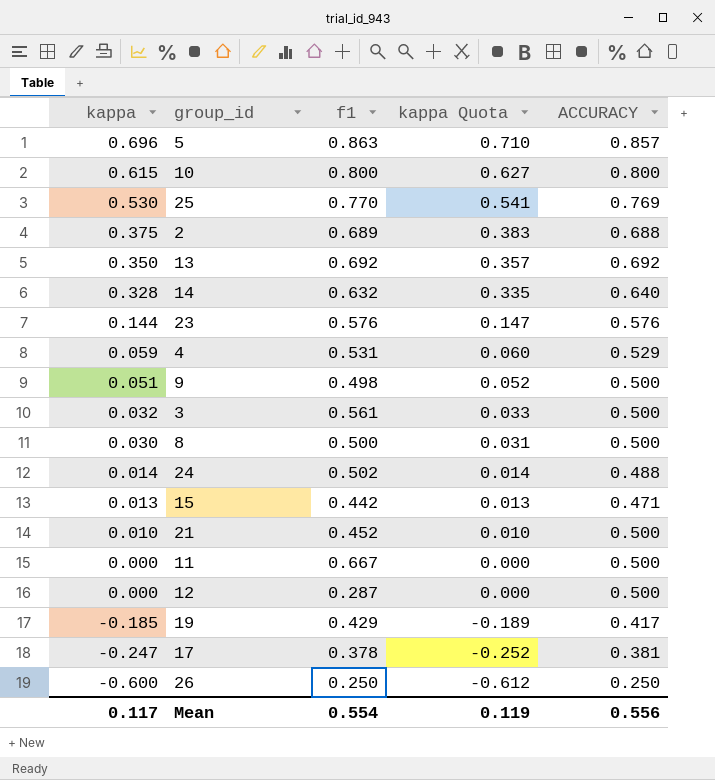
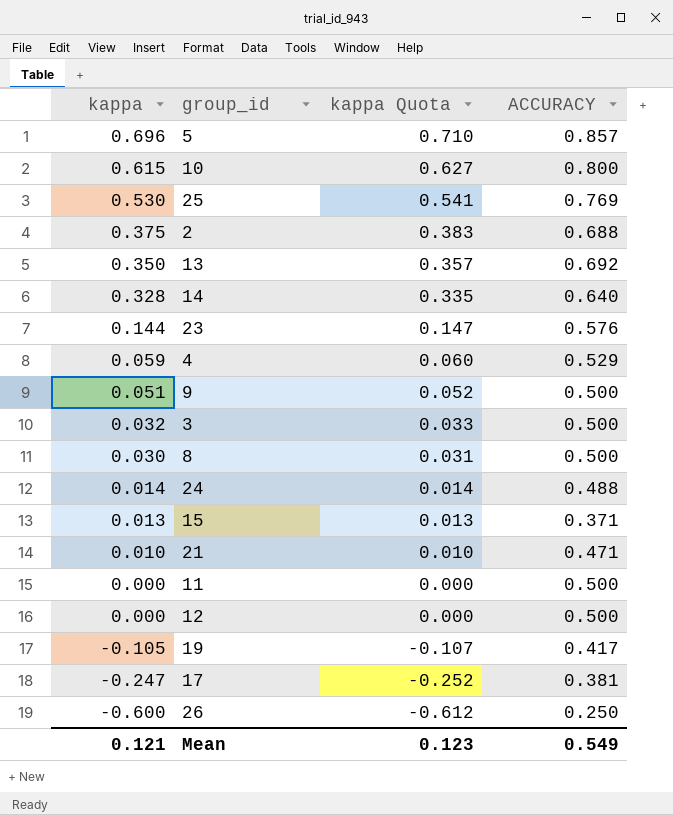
column f1 | position: 3 -> none
15 | ACCURACY: 0.471 -> 0.371
21 | ACCURACY: 0.500 -> 0.471
19 | kappa: -0.185 -> -0.105
19 | kappa Quota: -0.189 -> -0.107
Mean | kappa: 0.117 -> 0.121
Mean | kappa Quota: 0.119 -> 0.123
Mean | ACCURACY: 0.556 -> 0.549

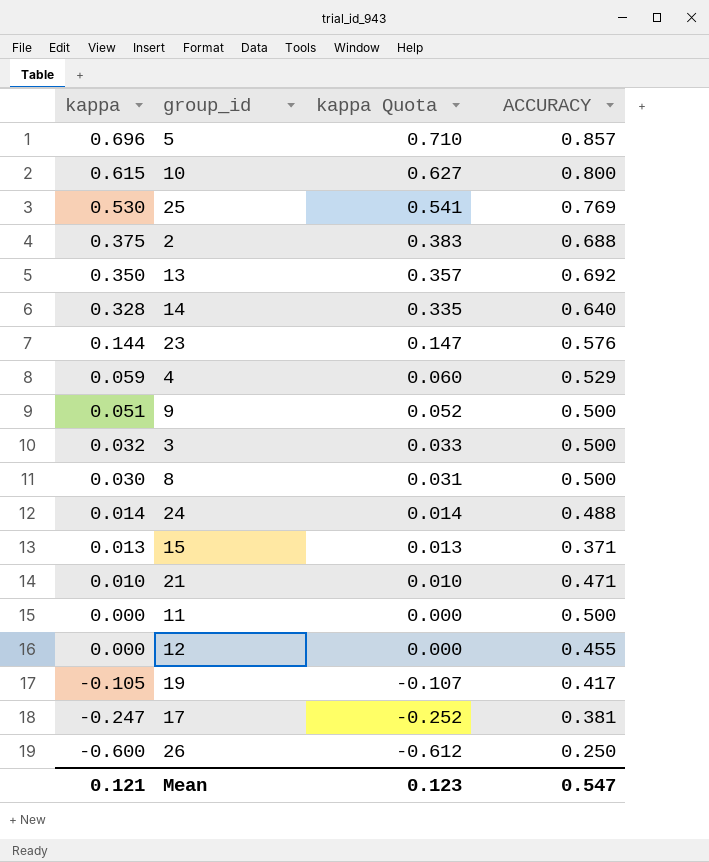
12 | ACCURACY: 0.500 -> 0.455
Mean | ACCURACY: 0.549 -> 0.547

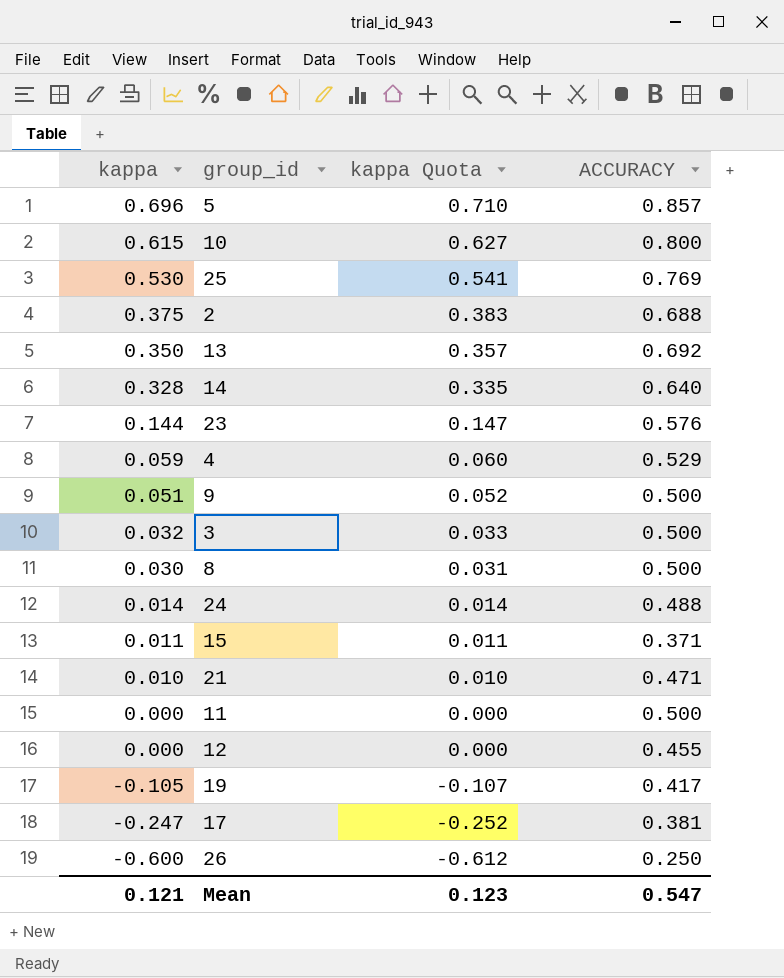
15 | kappa: 0.013 -> 0.011
15 | kappa Quota: 0.013 -> 0.011

